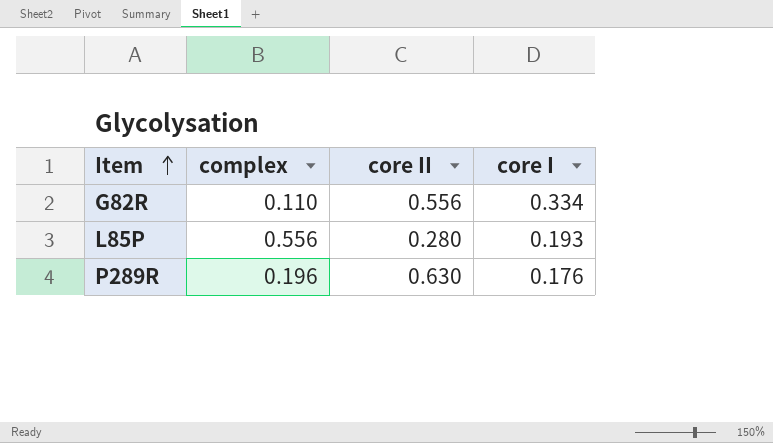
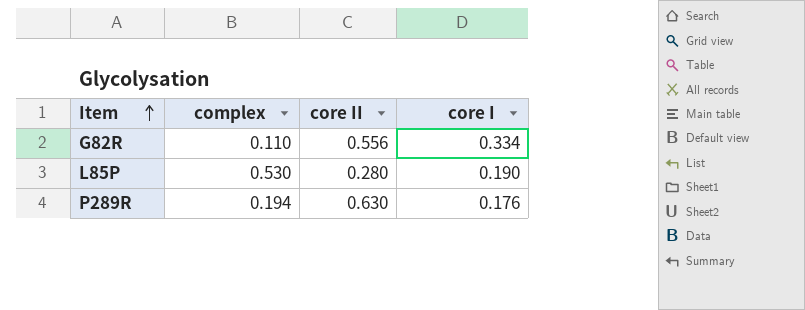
L85P | complex: 0.556 -> 0.530
L85P | core I: 0.193 -> 0.190
P289R | complex: 0.196 -> 0.194

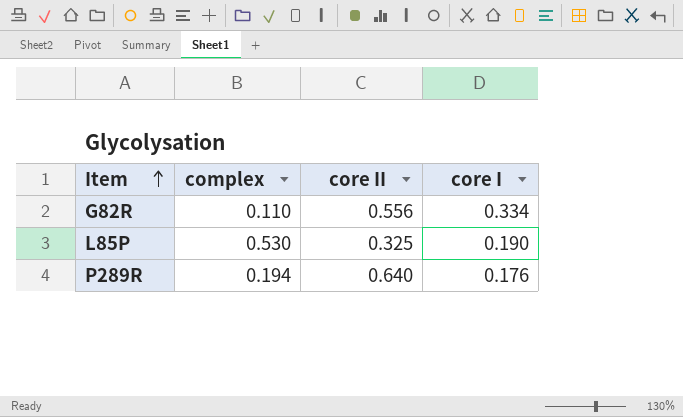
L85P | core II: 0.280 -> 0.325
P289R | core II: 0.630 -> 0.640

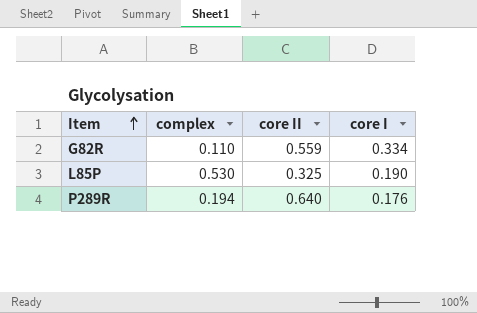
G82R | core II: 0.556 -> 0.559

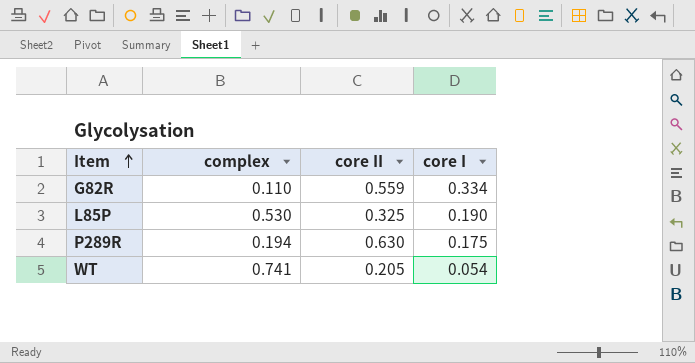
P289R | core II: 0.640 -> 0.630
P289R | core I: 0.176 -> 0.175
row WT: none -> 0.741 | 0.205 | 0.054

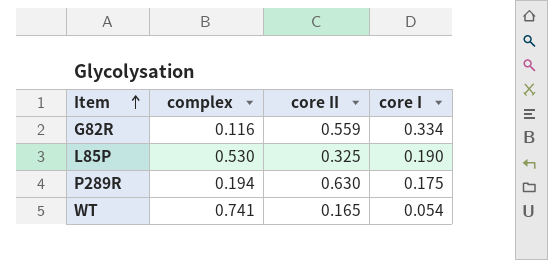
G82R | complex: 0.110 -> 0.116
WT | core II: 0.205 -> 0.165

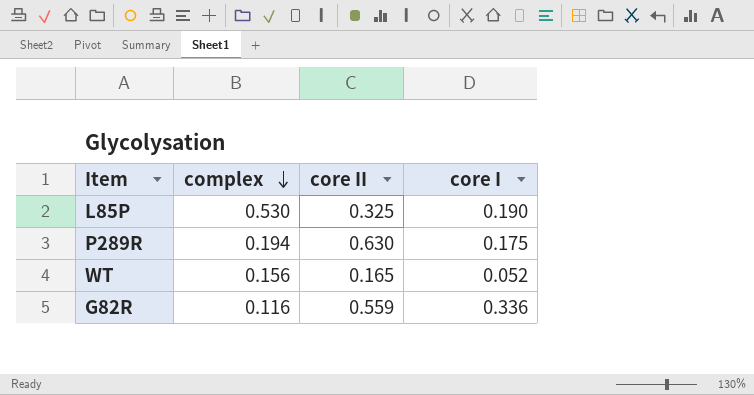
row order: Item ascending -> complex descending
WT | complex: 0.741 -> 0.156
WT | core I: 0.054 -> 0.052
G82R | core I: 0.334 -> 0.336

